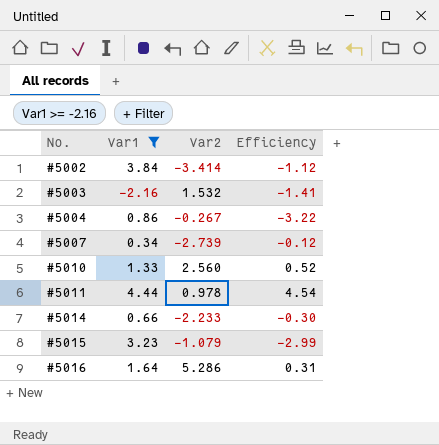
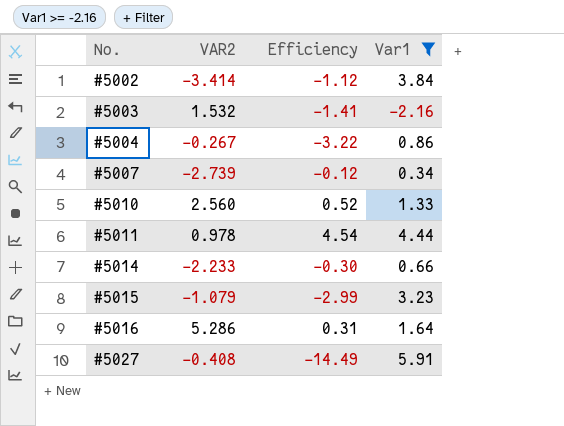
column name: Var2 -> VAR2
column Var1 | position: 2 -> 4
row #5027: none -> -0.408 | -14.49 | 5.91

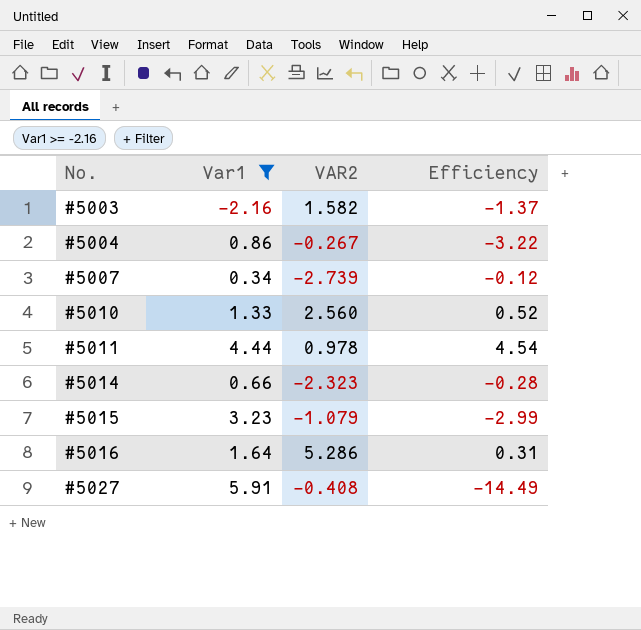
column Var1 | position: 4 -> 2
row #5002: -3.414 | -1.12 | 3.84 -> none
#5003 | VAR2: 1.532 -> 1.582
#5003 | Efficiency: -1.41 -> -1.37
#5014 | VAR2: -2.233 -> -2.323
#5014 | Efficiency: -0.30 -> -0.28

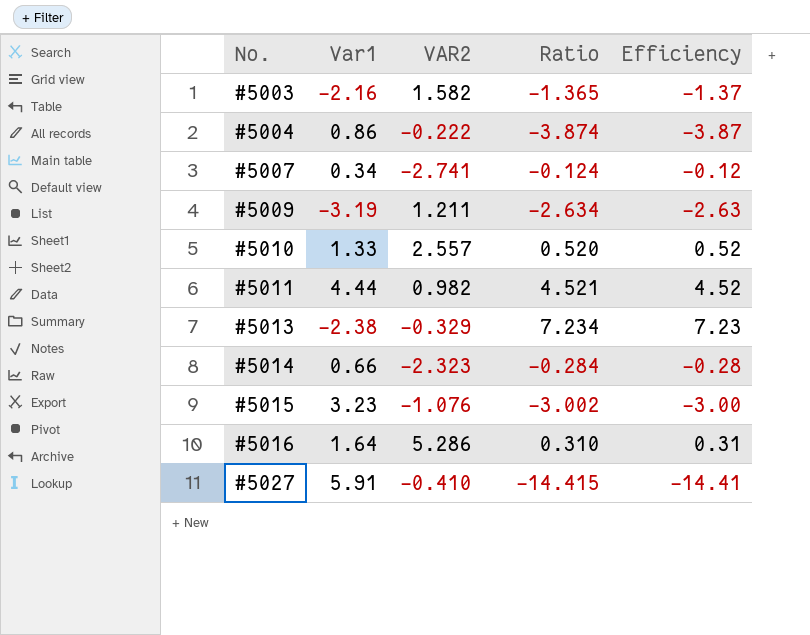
filter: Var1 >= -2.16 -> none
column Ratio | formula: none -> [Var1] / [VAR2]
#5004 | VAR2: -0.267 -> -0.222
#5004 | Efficiency: -3.22 -> -3.87
#5007 | VAR2: -2.739 -> -2.741
#5010 | VAR2: 2.560 -> 2.557
#5011 | VAR2: 0.978 -> 0.982
#5011 | Efficiency: 4.54 -> 4.52
#5015 | VAR2: -1.079 -> -1.076
#5015 | Efficiency: -2.99 -> -3.00
#5027 | VAR2: -0.408 -> -0.410
#5027 | Efficiency: -14.49 -> -14.41

